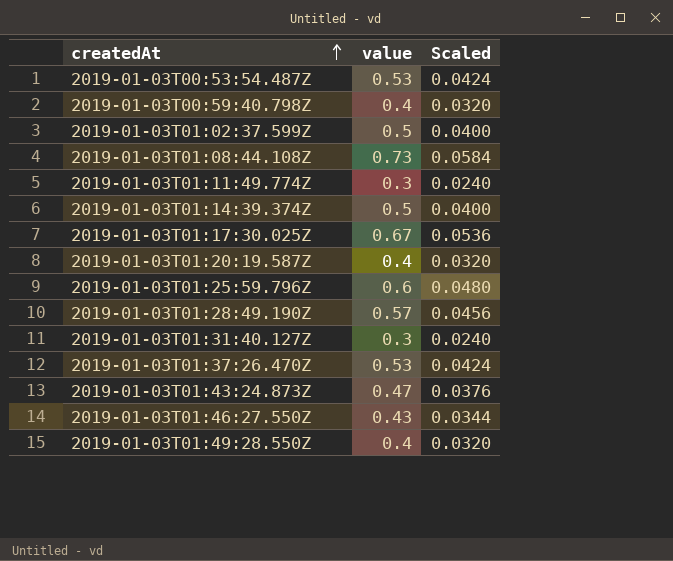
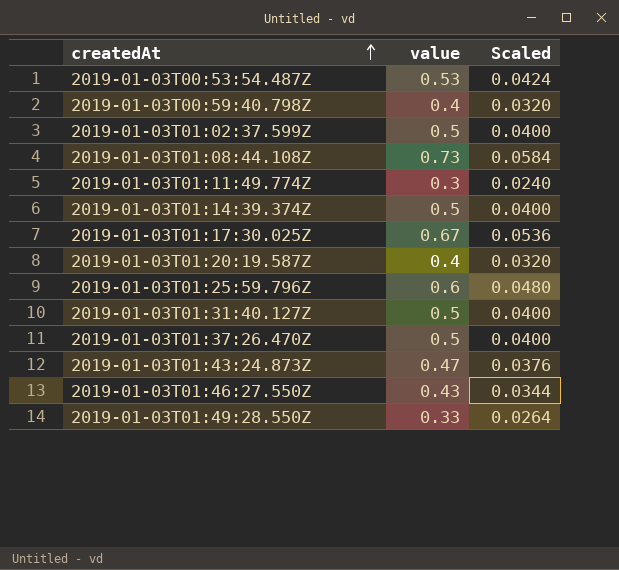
row 2019-01-03T01:28:49.190Z: 0.57 | 0.0456 -> none
2019-01-03T01:31:40.127Z | value: 0.3 -> 0.5
2019-01-03T01:31:40.127Z | Scaled: 0.0240 -> 0.0400
2019-01-03T01:37:26.470Z | value: 0.53 -> 0.5
2019-01-03T01:37:26.470Z | Scaled: 0.0424 -> 0.0400
2019-01-03T01:49:28.550Z | value: 0.4 -> 0.33
2019-01-03T01:49:28.550Z | Scaled: 0.0320 -> 0.0264

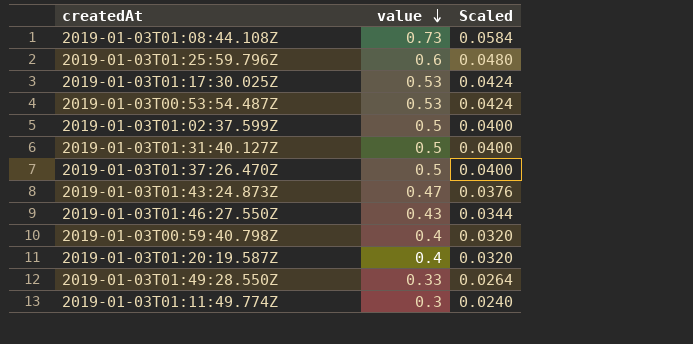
row order: createdAt ascending -> value descending
row 2019-01-03T01:14:39.374Z: 0.5 | 0.0400 -> none
2019-01-03T01:17:30.025Z | value: 0.67 -> 0.53
2019-01-03T01:17:30.025Z | Scaled: 0.0536 -> 0.0424

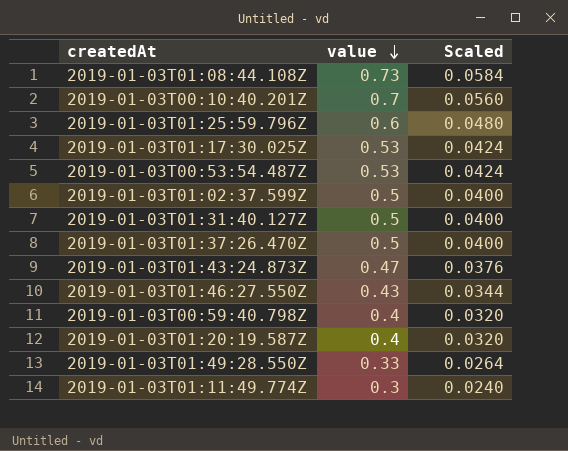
row 2019-01-03T00:10:40.201Z: none -> 0.7 | 0.0560

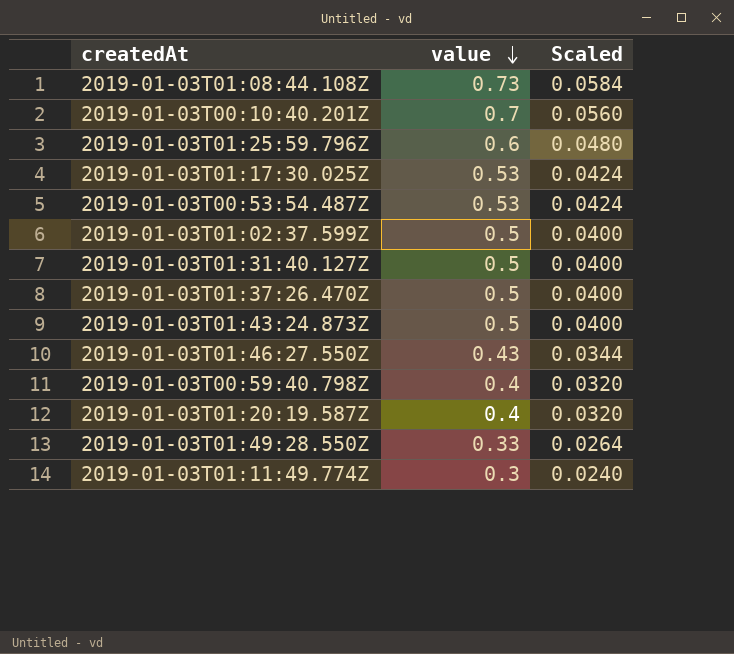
2019-01-03T01:43:24.873Z | value: 0.47 -> 0.5
2019-01-03T01:43:24.873Z | Scaled: 0.0376 -> 0.0400

